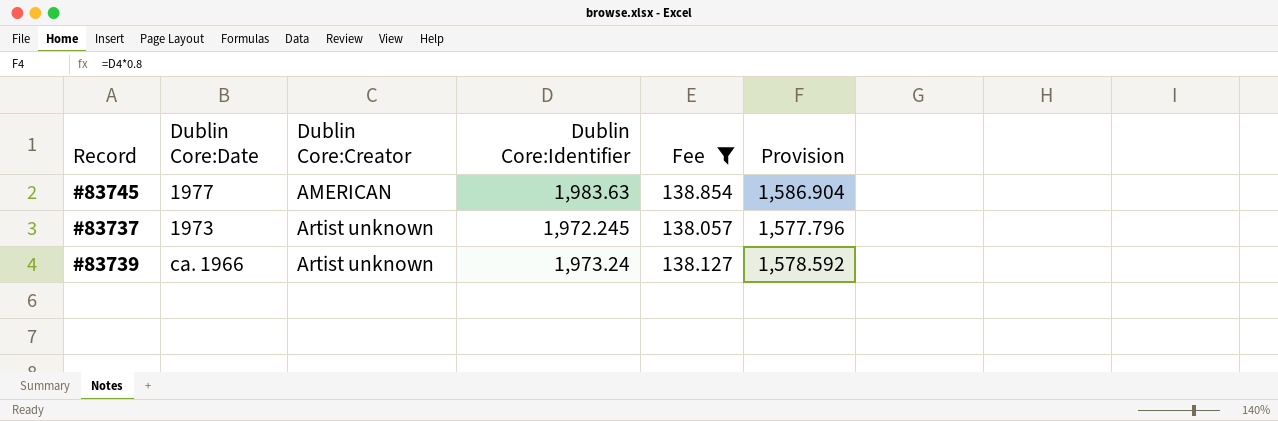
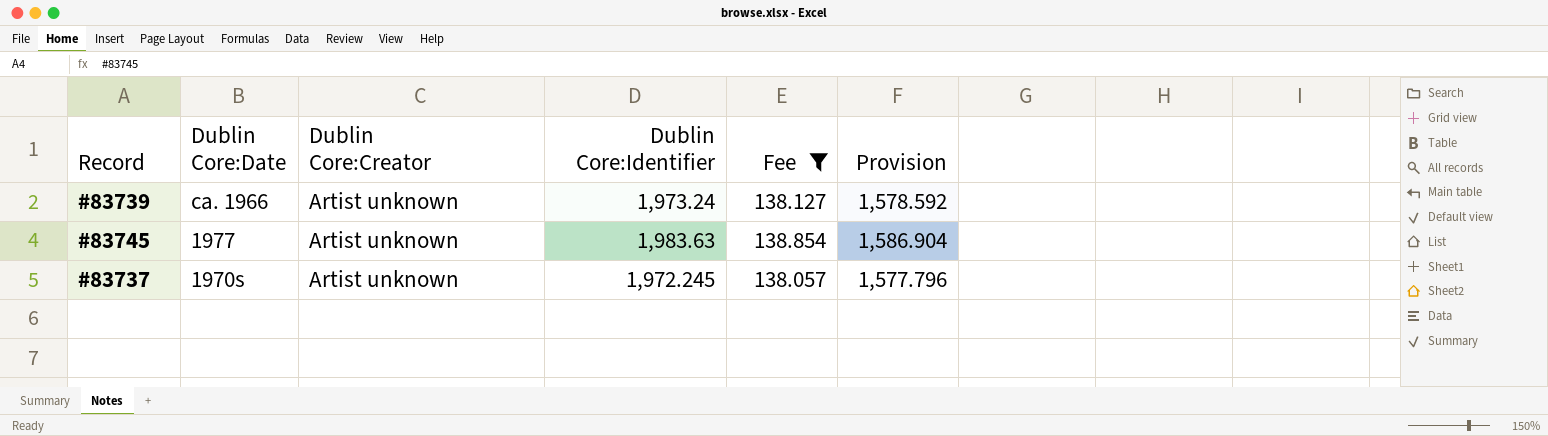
row order: Dublin Core:Creator ascending -> Dublin Core:Date descending
#83745 | Dublin Core:Creator: AMERICAN -> Artist unknown
#83737 | Dublin Core:Date: 1973 -> 1970s

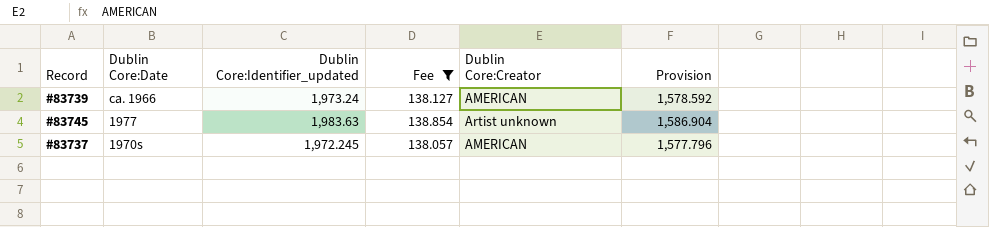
column name: Dublin Core:Identifier -> Dublin Core:Identifier_updated
column Dublin Core:Creator | position: 3 -> 5
#83739 | Dublin Core:Creator: Artist unknown -> AMERICAN
#83737 | Dublin Core:Creator: Artist unknown -> AMERICAN

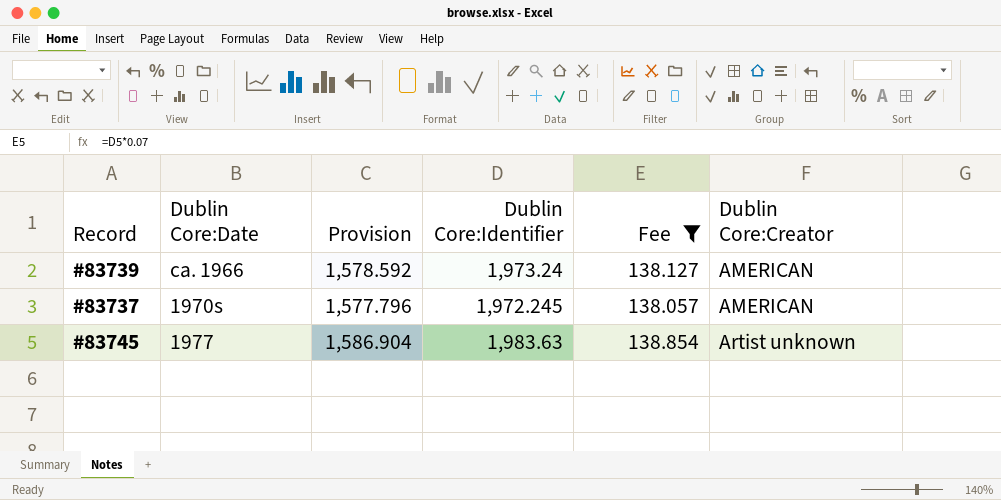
row order: Dublin Core:Date descending -> Dublin Core:Creator ascending
column Provision | position: 6 -> 3
column name: Dublin Core:Identifier_updated -> Dublin Core:Identifier

